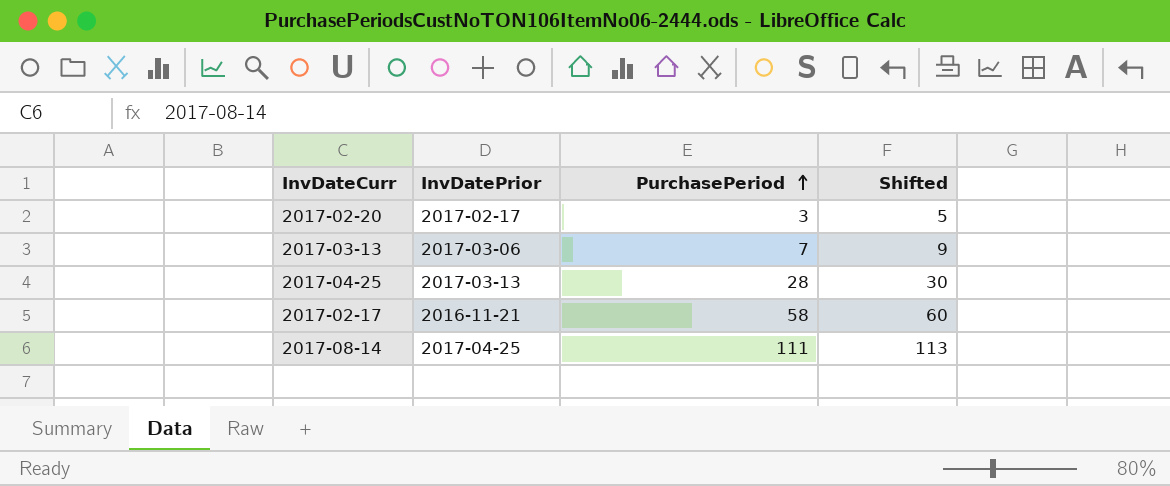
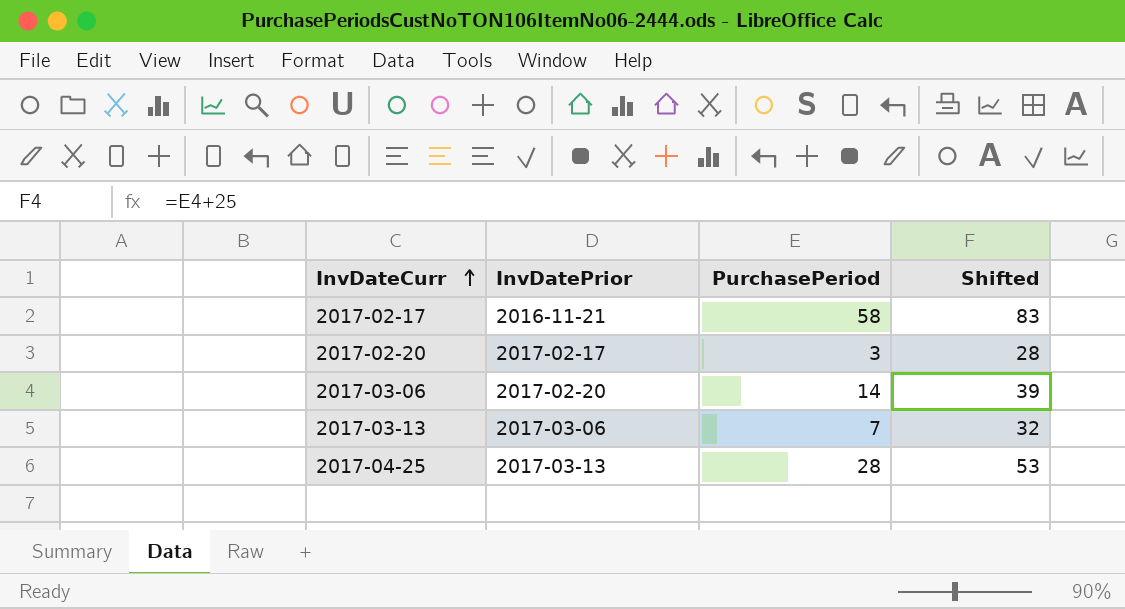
row order: PurchasePeriod ascending -> InvDateCurr ascending
column Shifted | formula: [PurchasePeriod] + 2 -> [PurchasePeriod] + 25
row 2017-08-14: 2017-04-25 | 111 | 113 -> none
row 2017-03-06: none -> 2017-02-20 | 14 | 39

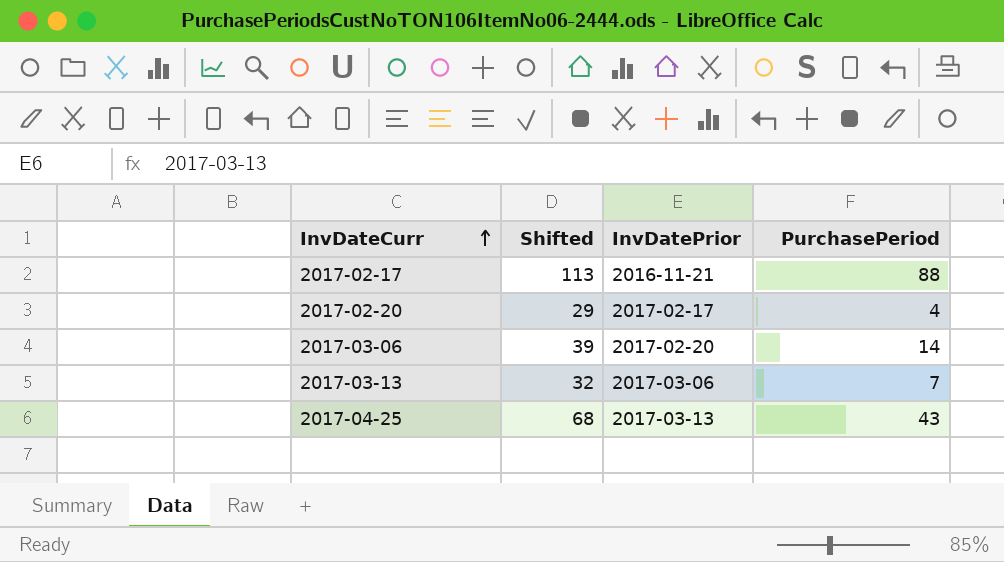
column Shifted | position: 4 -> 2
2017-02-17 | Shifted: 83 -> 113
2017-02-17 | PurchasePeriod: 58 -> 88
2017-02-20 | Shifted: 28 -> 29
2017-02-20 | PurchasePeriod: 3 -> 4
2017-04-25 | Shifted: 53 -> 68
2017-04-25 | PurchasePeriod: 28 -> 43

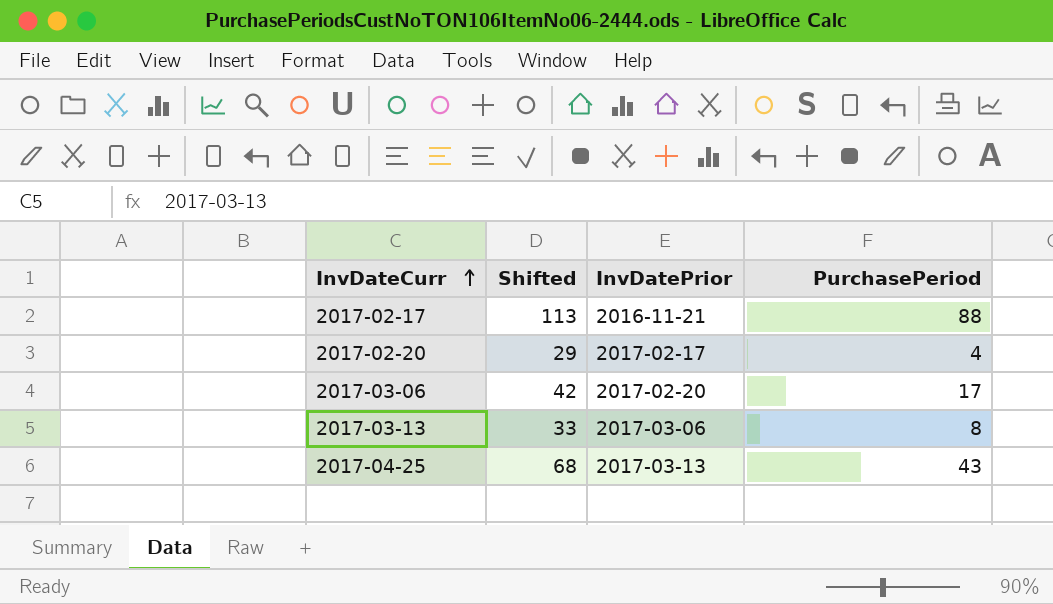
2017-03-06 | Shifted: 39 -> 42
2017-03-06 | PurchasePeriod: 14 -> 17
2017-03-13 | Shifted: 32 -> 33
2017-03-13 | PurchasePeriod: 7 -> 8

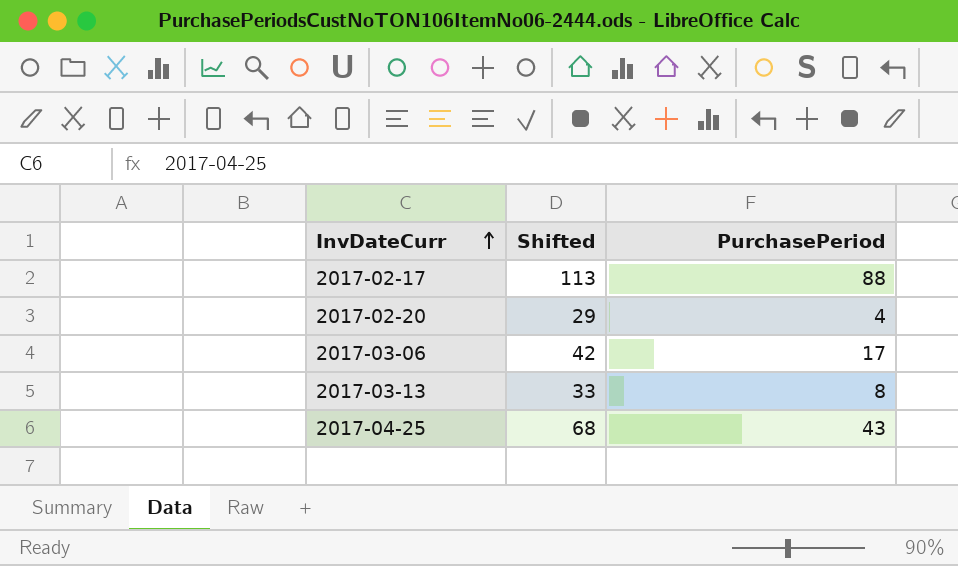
column InvDatePrior | position: 3 -> none

